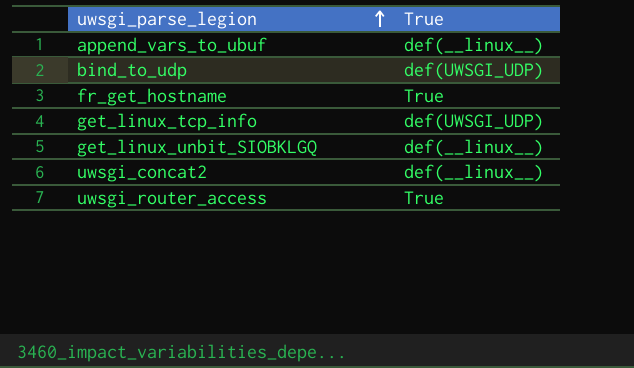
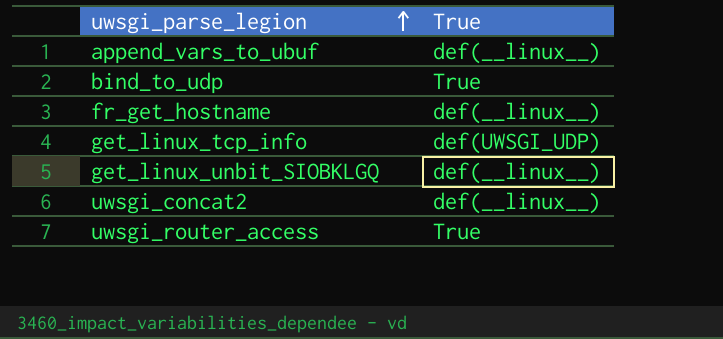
bind_to_udp | True: def(UWSGI_UDP) -> True
fr_get_hostname | True: True -> def(__linux__)

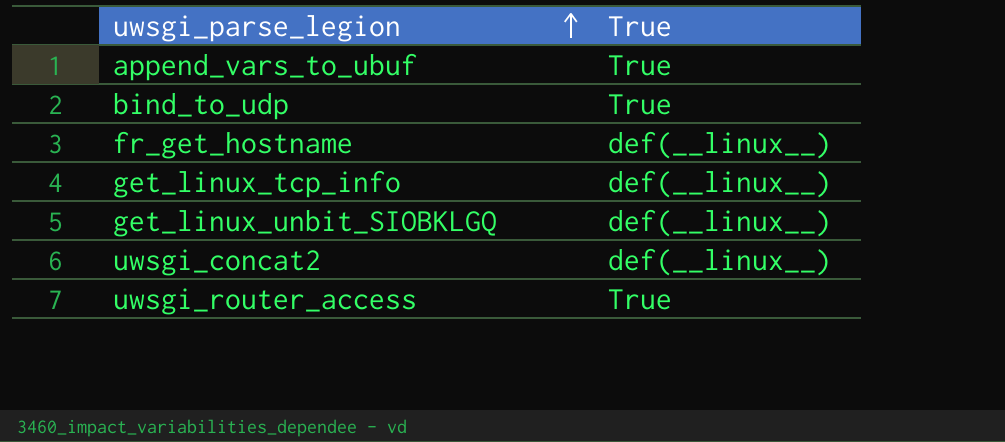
append_vars_to_ubuf | True: def(__linux__) -> True
get_linux_tcp_info | True: def(UWSGI_UDP) -> def(__linux__)

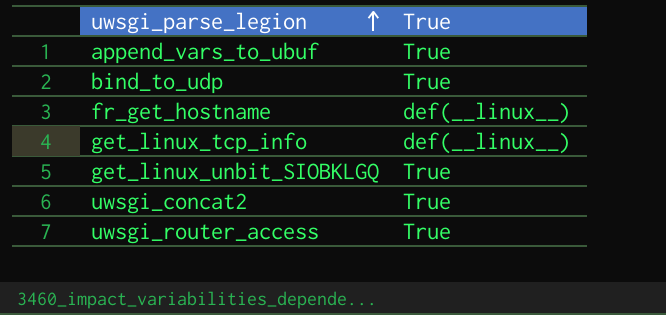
get_linux_unbit_SIOBKLGQ | True: def(__linux__) -> True
uwsgi_concat2 | True: def(__linux__) -> True

